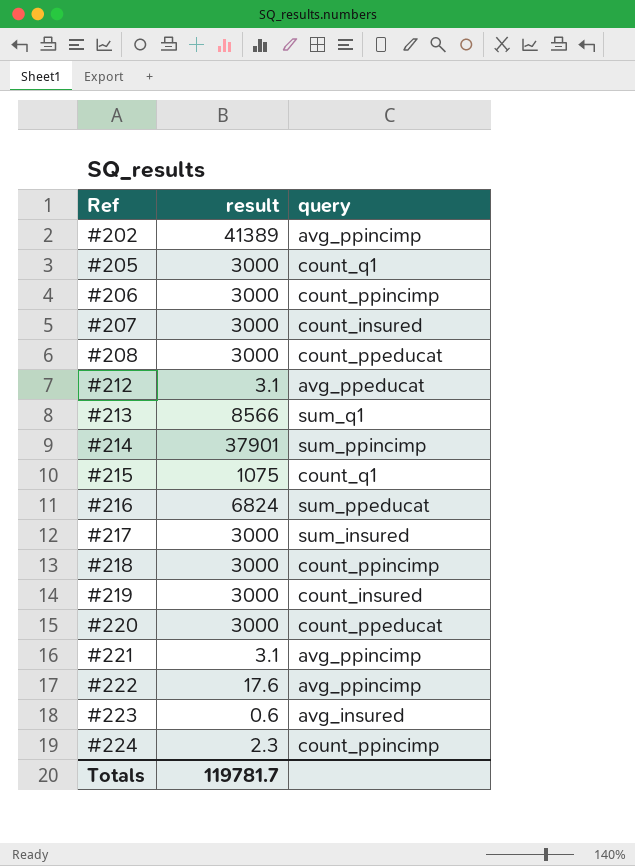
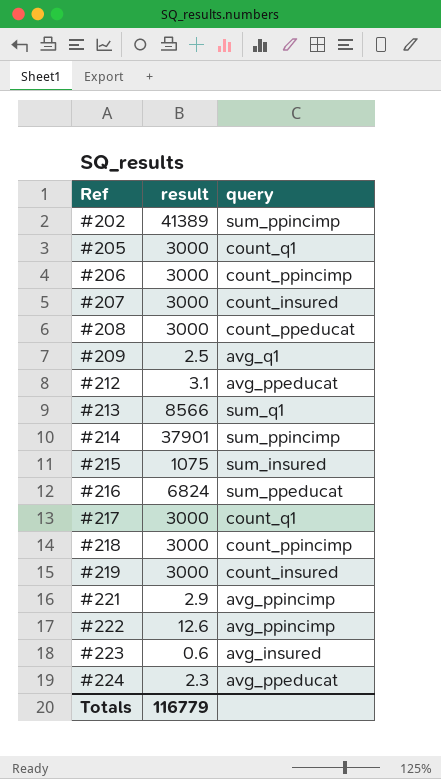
row #220: 3000 | count_ppeducat -> none
#202 | query: avg_ppincimp -> sum_ppincimp
row #209: none -> 2.5 | avg_q1
#215 | query: count_q1 -> sum_insured
#217 | query: sum_insured -> count_q1
#221 | result: 3.1 -> 2.9
#222 | result: 17.6 -> 12.6
#224 | query: count_ppincimp -> avg_ppeducat
Totals | result: 119781.7 -> 116779

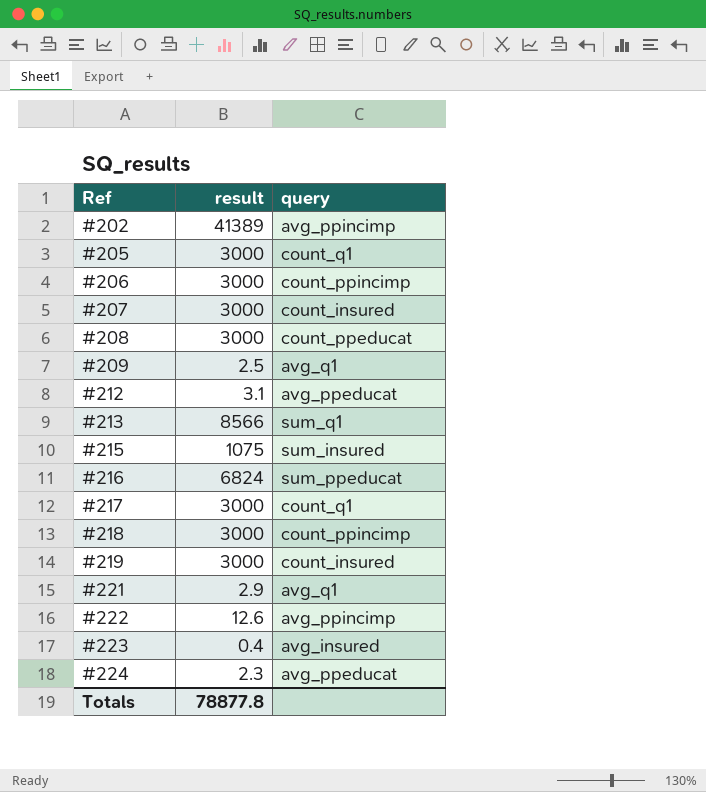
row #214: 37901 | sum_ppincimp -> none
#202 | query: sum_ppincimp -> avg_ppincimp
#221 | query: avg_ppincimp -> avg_q1
#223 | result: 0.6 -> 0.4
Totals | result: 116779 -> 78877.8

